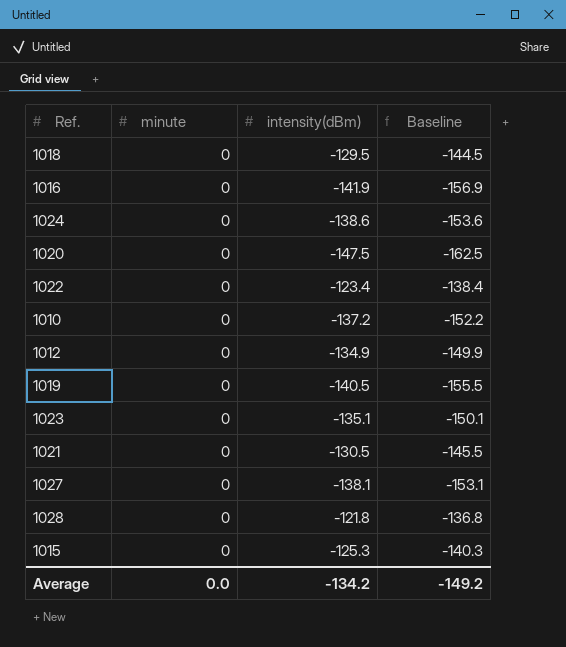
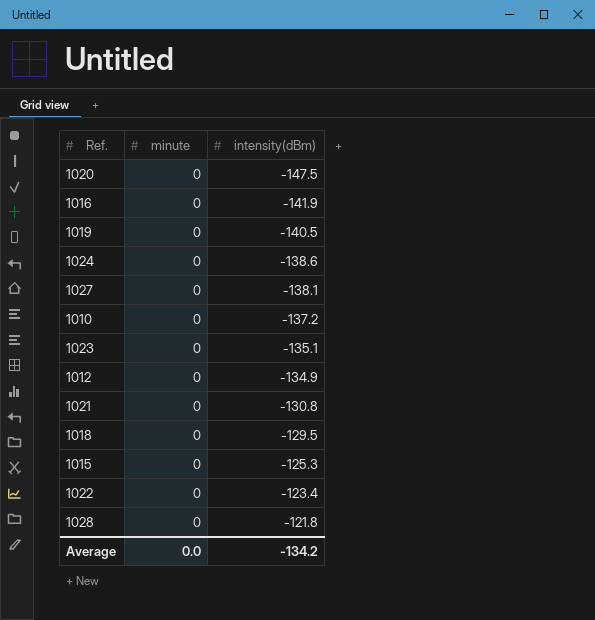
row order: none -> intensity(dBm) ascending
column Baseline | formula: [intensity(dBm)] - 15 -> none
1021 | intensity(dBm): -130.5 -> -130.8

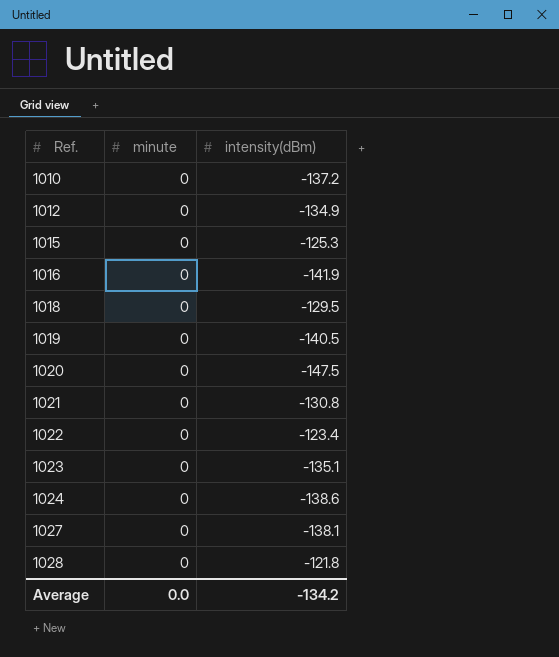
row order: intensity(dBm) ascending -> Ref. ascending

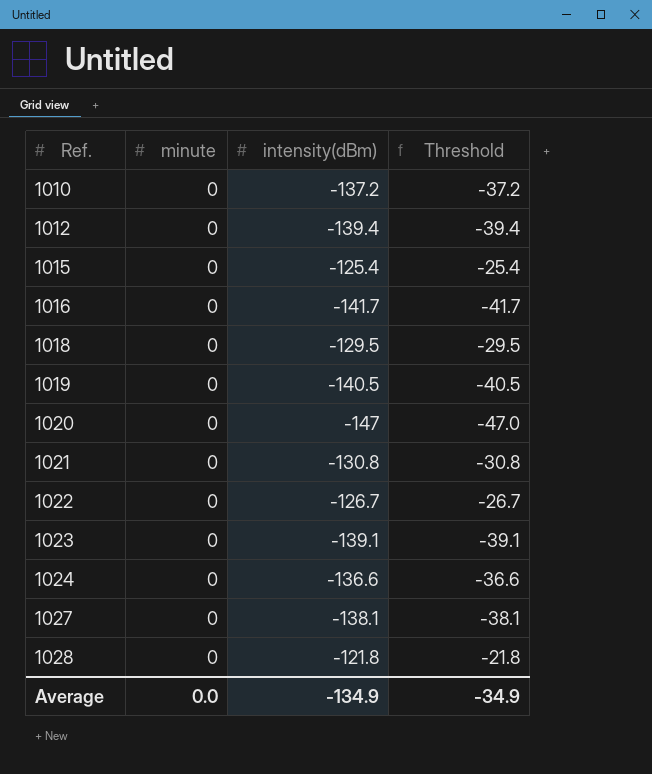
column Threshold | formula: none -> [intensity(dBm)] + 100
1012 | intensity(dBm): -134.9 -> -139.4
1015 | intensity(dBm): -125.3 -> -125.4
1016 | intensity(dBm): -141.9 -> -141.7
1020 | intensity(dBm): -147.5 -> -147
1022 | intensity(dBm): -123.4 -> -126.7
1023 | intensity(dBm): -135.1 -> -139.1
1024 | intensity(dBm): -138.6 -> -136.6
Average | intensity(dBm): -134.2 -> -134.9

